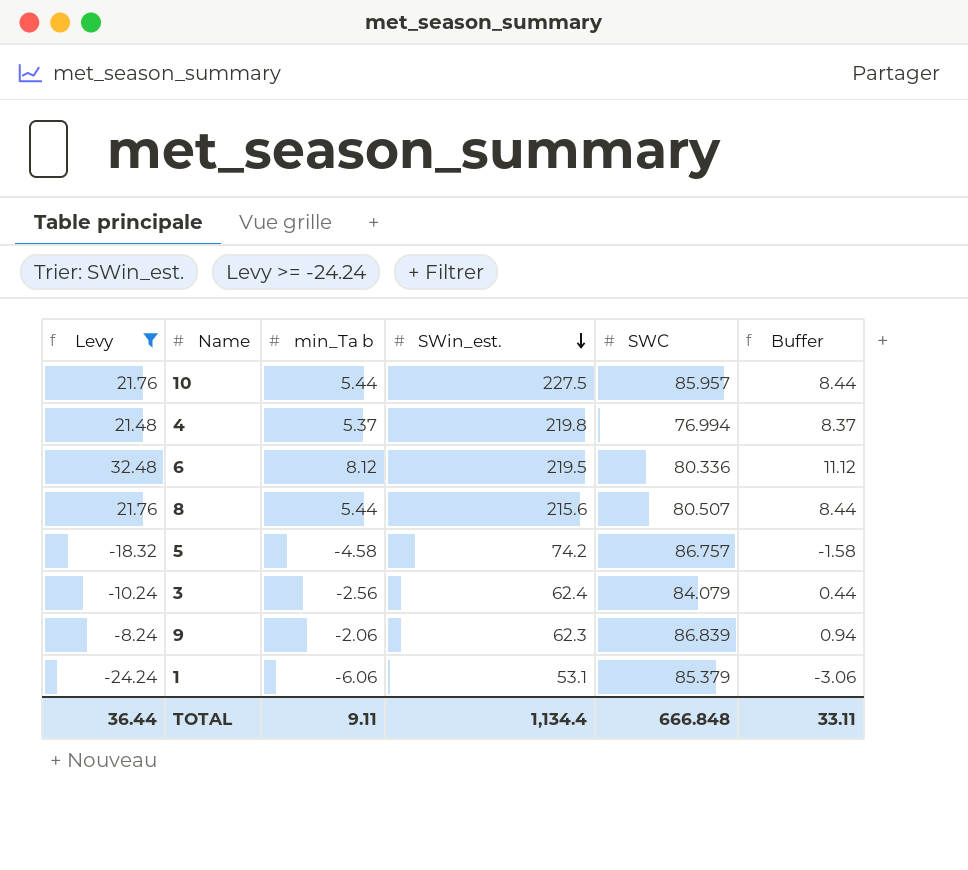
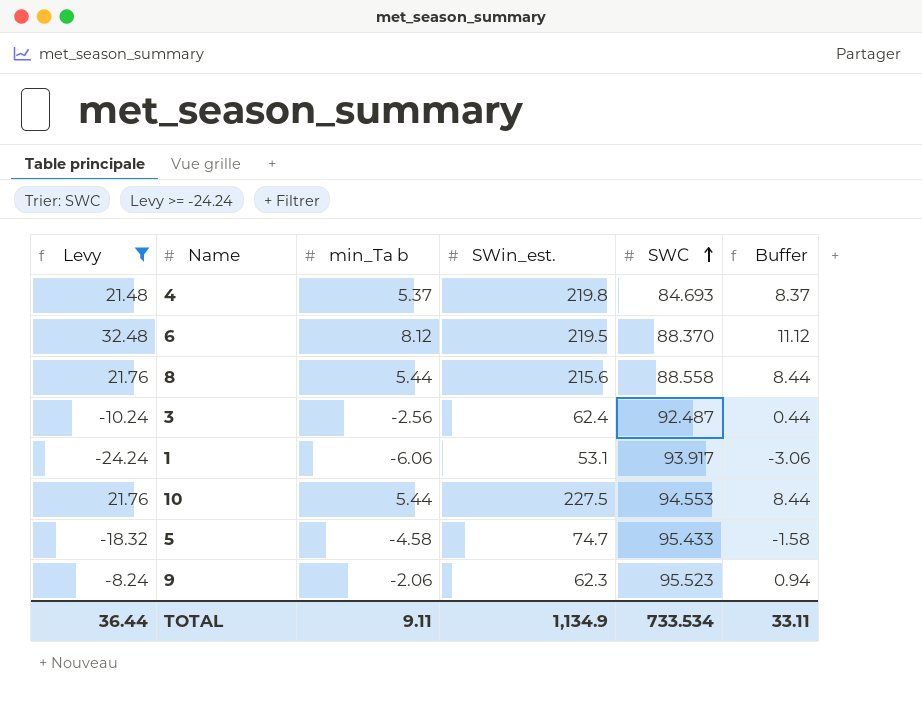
row order: SWin_est. descending -> SWC ascending
4 | SWC: 76.994 -> 84.693
6 | SWC: 80.336 -> 88.370
8 | SWC: 80.507 -> 88.558
3 | SWC: 84.079 -> 92.487
1 | SWC: 85.379 -> 93.917
10 | SWC: 85.957 -> 94.553
5 | SWin_est.: 74.2 -> 74.7
5 | SWC: 86.757 -> 95.433
9 | SWC: 86.839 -> 95.523
TOTAL | SWin_est.: 1,134.4 -> 1,134.9
TOTAL | SWC: 666.848 -> 733.534

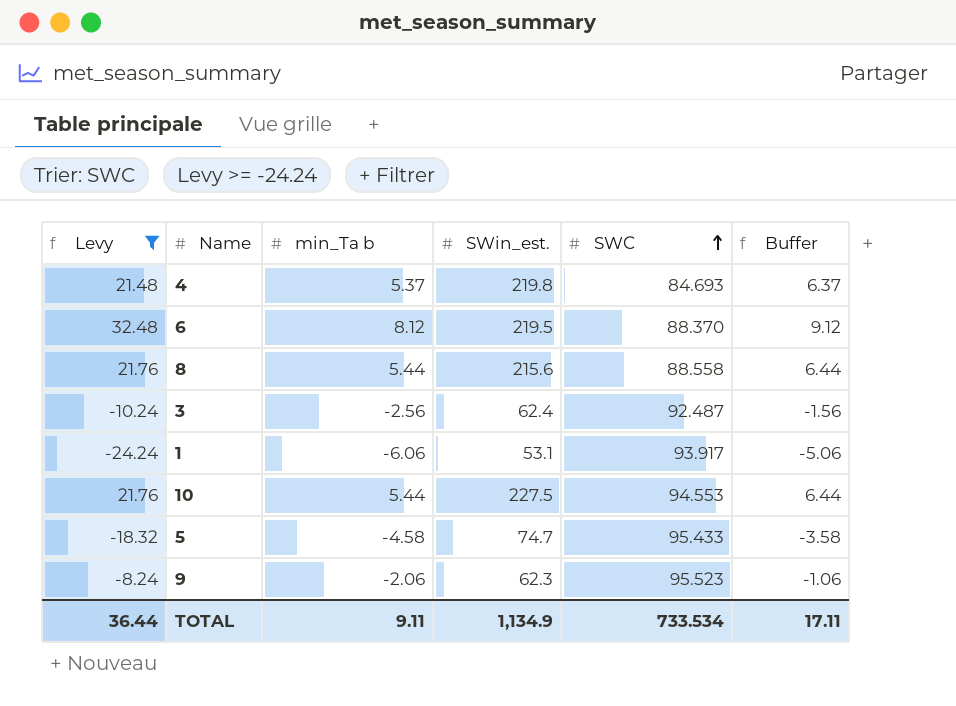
column Buffer | formula: [min_Ta b] + 3 -> [min_Ta b] + 1
TOTAL | Buffer: 33.11 -> 17.11

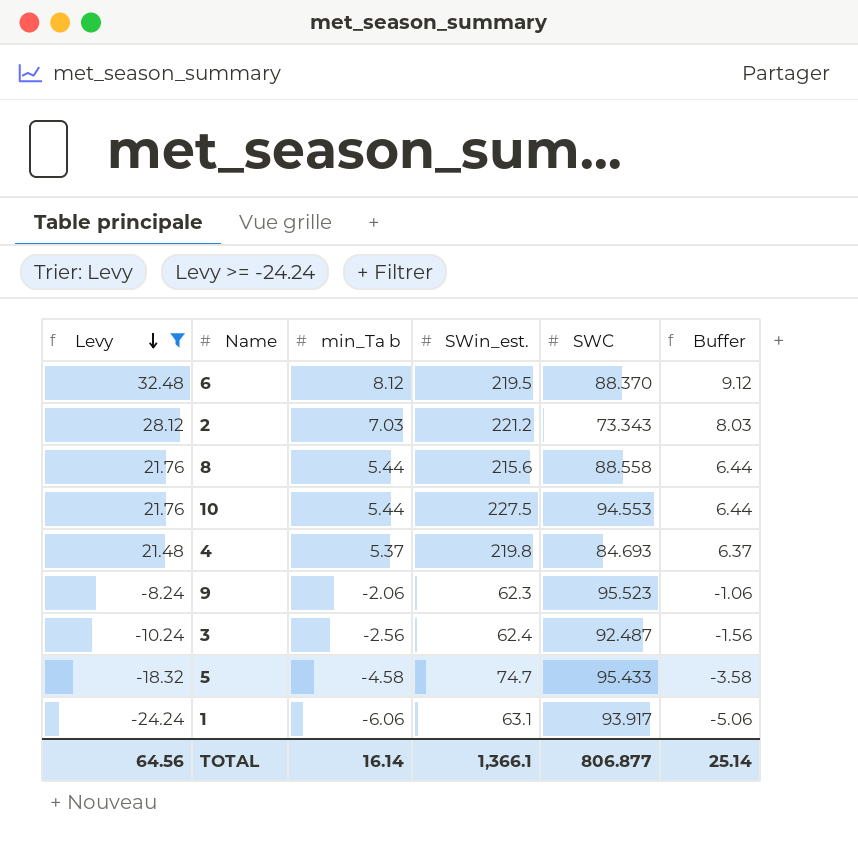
row order: SWC ascending -> Levy descending
row 2: none -> 28.12 | 7.03 | 221.2 | 73.343 | 8.03
1 | SWin_est.: 53.1 -> 63.1
TOTAL | Levy: 36.44 -> 64.56
TOTAL | min_Ta b: 9.11 -> 16.14
TOTAL | SWin_est.: 1,134.9 -> 1,366.1
TOTAL | SWC: 733.534 -> 806.877
TOTAL | Buffer: 17.11 -> 25.14

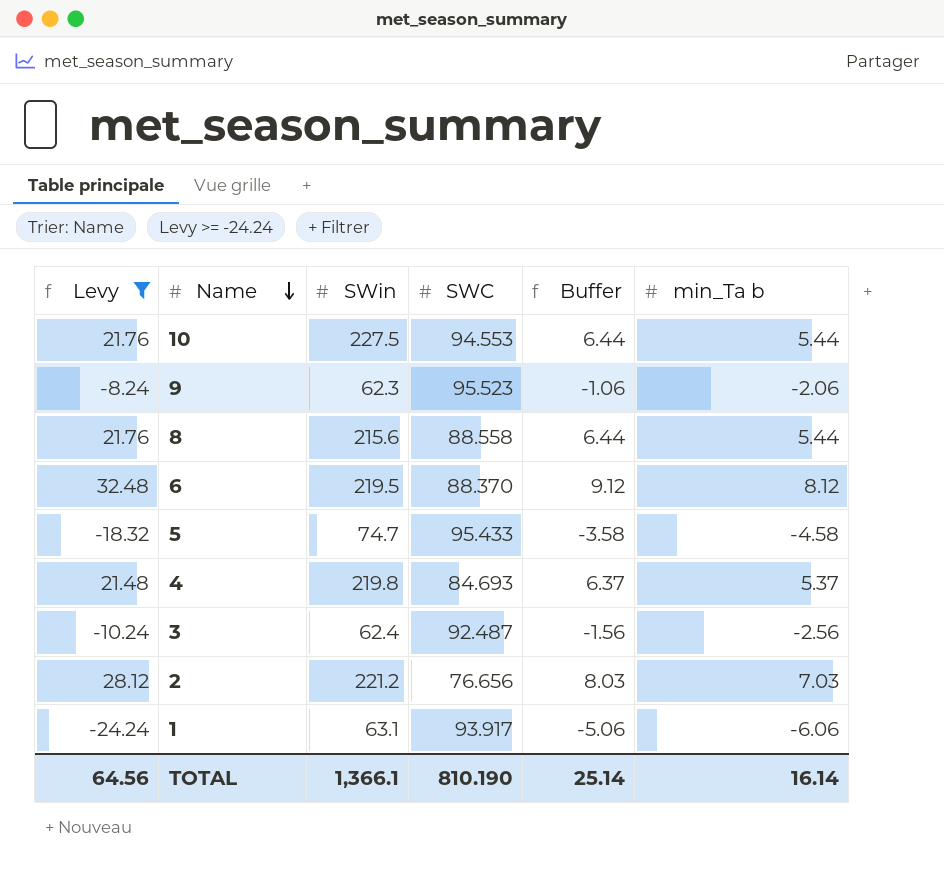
row order: Levy descending -> Name descending
column name: SWin_est. -> SWin
column min_Ta b | position: 3 -> 6
2 | SWC: 73.343 -> 76.656
TOTAL | SWC: 806.877 -> 810.190

